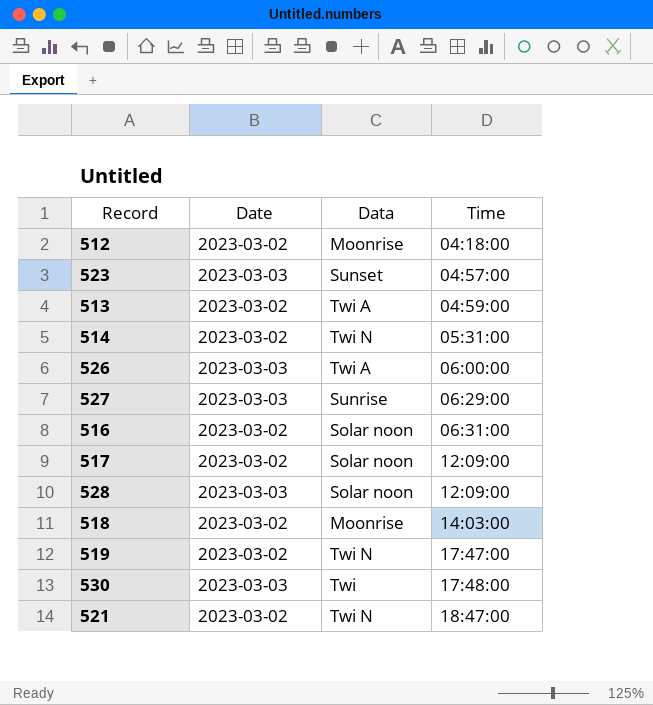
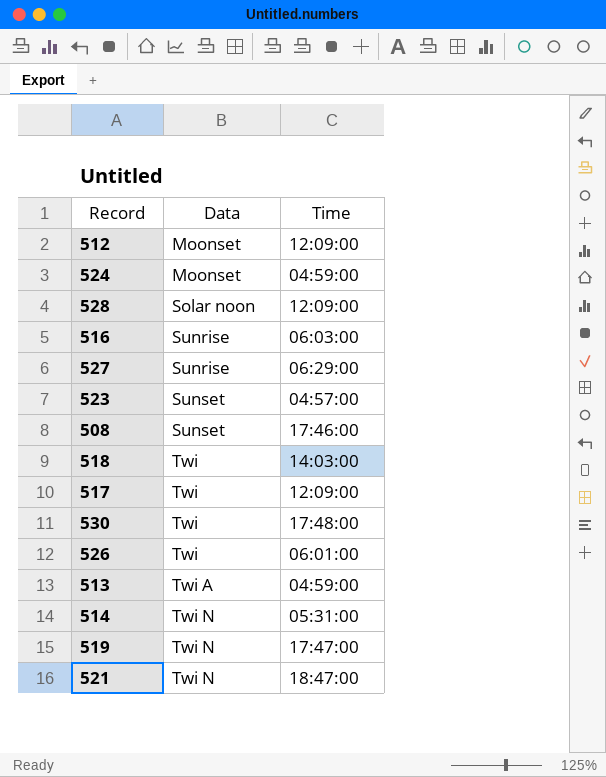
row order: Time ascending -> Data ascending
column Date | position: 2 -> none
512 | Data: Moonrise -> Moonset
512 | Time: 04:18:00 -> 12:09:00
row 524: none -> Moonset | 04:59:00
516 | Data: Solar noon -> Sunrise
516 | Time: 06:31:00 -> 06:03:00
row 508: none -> Sunset | 17:46:00
518 | Data: Moonrise -> Twi
517 | Data: Solar noon -> Twi
526 | Data: Twi A -> Twi
526 | Time: 06:00:00 -> 06:01:00

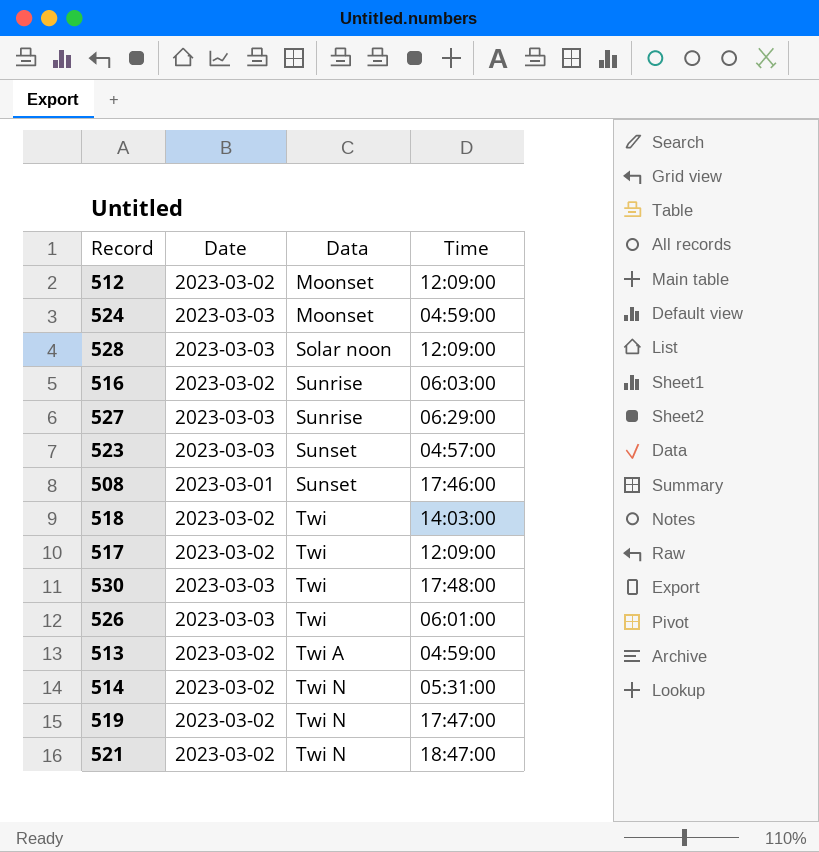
column Date | position: none -> 2

